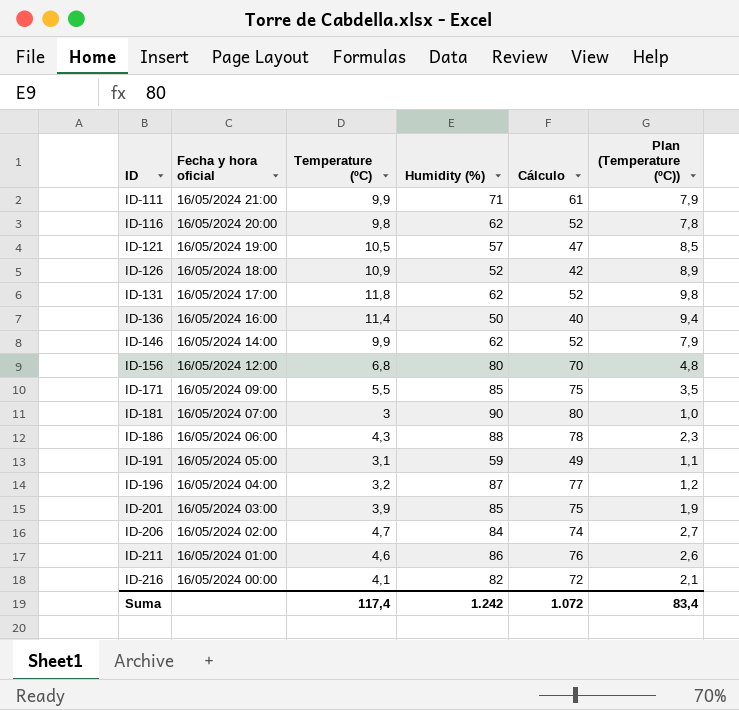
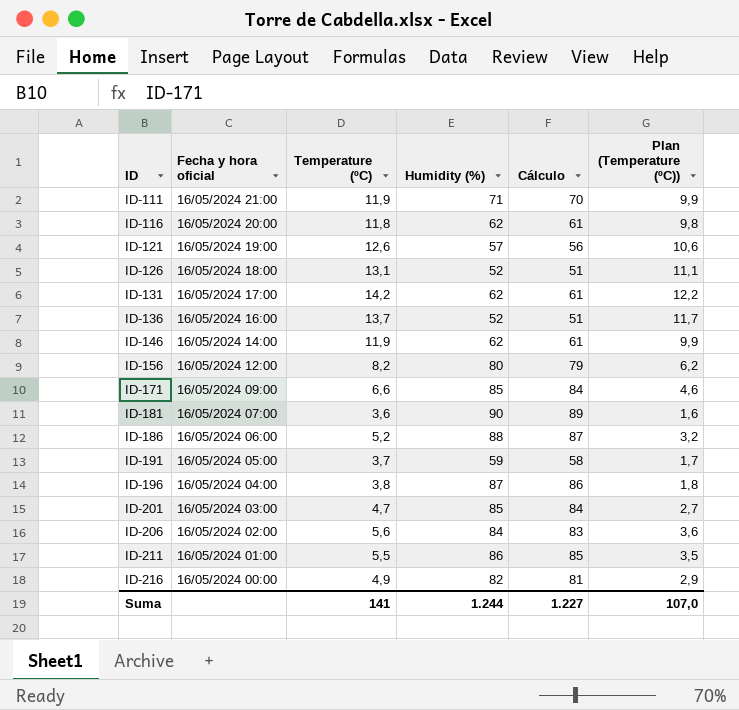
column Cálculo | formula: [Humidity (%)] - 10 -> [Humidity (%)] - 1
ID-111 | Temperature (ºC): 9,9 -> 11,9
ID-111 | Plan (Temperature (ºC)): 7,9 -> 9,9
ID-116 | Temperature (ºC): 9,8 -> 11,8
ID-116 | Plan (Temperature (ºC)): 7,8 -> 9,8
ID-121 | Temperature (ºC): 10,5 -> 12,6
ID-121 | Plan (Temperature (ºC)): 8,5 -> 10,6
ID-126 | Temperature (ºC): 10,9 -> 13,1
ID-126 | Plan (Temperature (ºC)): 8,9 -> 11,1
ID-131 | Temperature (ºC): 11,8 -> 14,2
ID-131 | Plan (Temperature (ºC)): 9,8 -> 12,2
ID-136 | Temperature (ºC): 11,4 -> 13,7
ID-136 | Humidity (%): 50 -> 52
ID-136 | Plan (Temperature (ºC)): 9,4 -> 11,7
ID-146 | Temperature (ºC): 9,9 -> 11,9
ID-146 | Plan (Temperature (ºC)): 7,9 -> 9,9
ID-156 | Temperature (ºC): 6,8 -> 8,2
ID-156 | Plan (Temperature (ºC)): 4,8 -> 6,2
ID-171 | Temperature (ºC): 5,5 -> 6,6
ID-171 | Plan (Temperature (ºC)): 3,5 -> 4,6
ID-181 | Temperature (ºC): 3 -> 3,6
ID-181 | Plan (Temperature (ºC)): 1,0 -> 1,6
ID-186 | Temperature (ºC): 4,3 -> 5,2
ID-186 | Plan (Temperature (ºC)): 2,3 -> 3,2
ID-191 | Temperature (ºC): 3,1 -> 3,7
ID-191 | Plan (Temperature (ºC)): 1,1 -> 1,7
ID-196 | Temperature (ºC): 3,2 -> 3,8
ID-196 | Plan (Temperature (ºC)): 1,2 -> 1,8
ID-201 | Temperature (ºC): 3,9 -> 4,7
ID-201 | Plan (Temperature (ºC)): 1,9 -> 2,7
ID-206 | Temperature (ºC): 4,7 -> 5,6
ID-206 | Plan (Temperature (ºC)): 2,7 -> 3,6
ID-211 | Temperature (ºC): 4,6 -> 5,5
ID-211 | Plan (Temperature (ºC)): 2,6 -> 3,5
ID-216 | Temperature (ºC): 4,1 -> 4,9
ID-216 | Plan (Temperature (ºC)): 2,1 -> 2,9
Suma | Temperature (ºC): 117,4 -> 141
Suma | Humidity (%): 1.242 -> 1.244
Suma | Cálculo: 1.072 -> 1.227
Suma | Plan (Temperature (ºC)): 83,4 -> 107,0

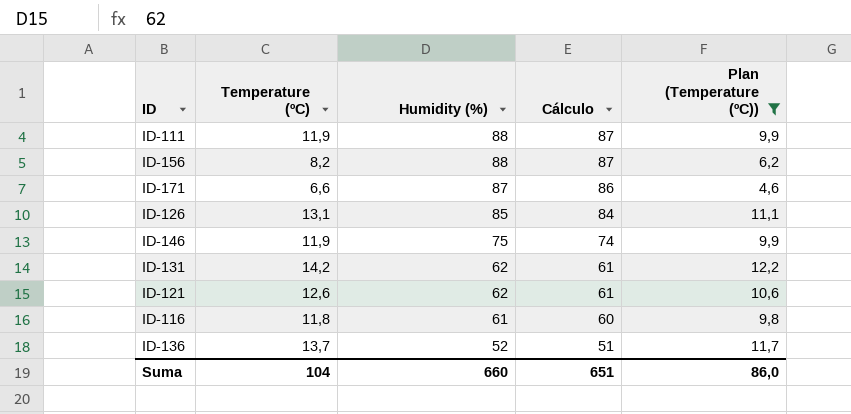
filter: none -> Plan (Temperature (ºC)) >= 4,6
row order: ID ascending -> Humidity (%) descending
column Fecha y hora oficial | position: 2 -> none
ID-111 | Humidity (%): 71 -> 88
ID-111 | Cálculo: 70 -> 87
ID-156 | Humidity (%): 80 -> 88
ID-156 | Cálculo: 79 -> 87
ID-171 | Humidity (%): 85 -> 87
ID-171 | Cálculo: 84 -> 86
ID-126 | Humidity (%): 52 -> 85
ID-126 | Cálculo: 51 -> 84
ID-146 | Humidity (%): 62 -> 75
ID-146 | Cálculo: 61 -> 74
ID-121 | Humidity (%): 57 -> 62
ID-121 | Cálculo: 56 -> 61
ID-116 | Humidity (%): 62 -> 61
ID-116 | Cálculo: 61 -> 60
Suma | Temperature (ºC): 141 -> 104
Suma | Humidity (%): 1.244 -> 660
Suma | Cálculo: 1.227 -> 651
Suma | Plan (Temperature (ºC)): 107,0 -> 86,0

